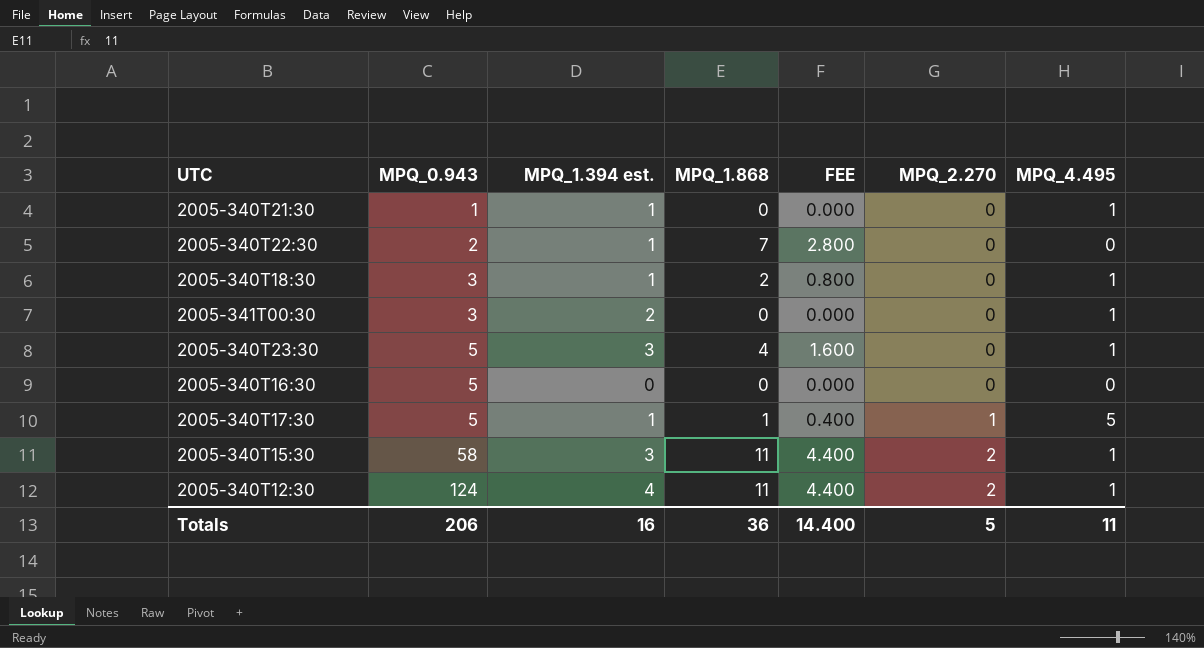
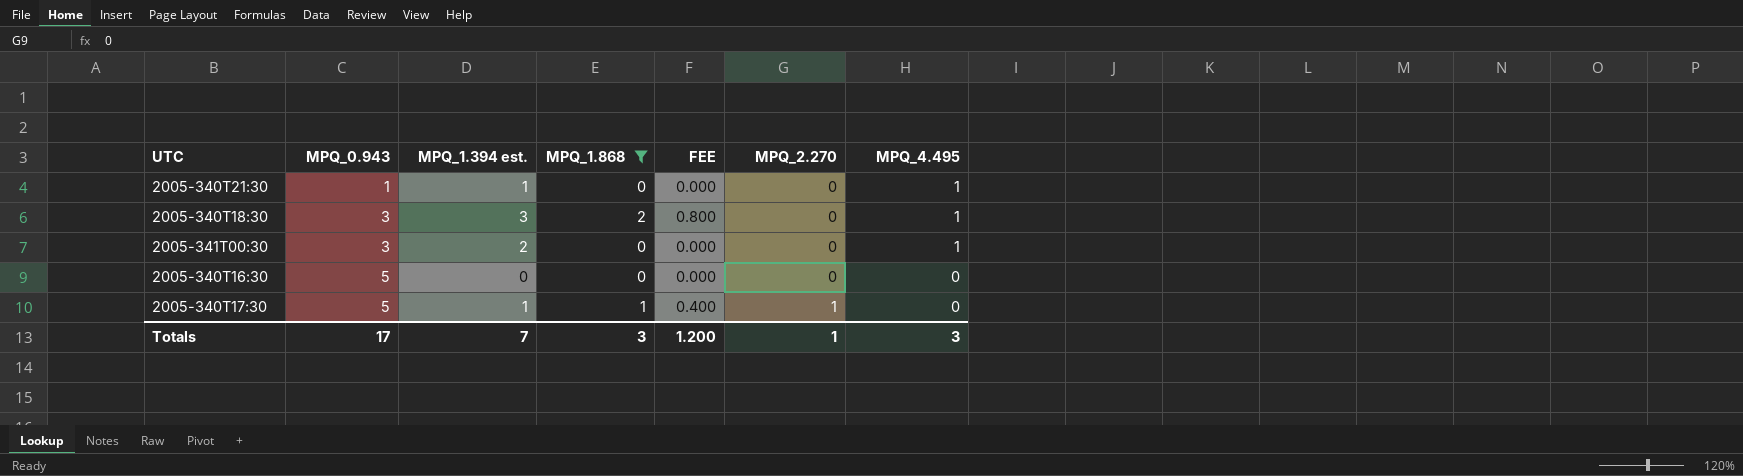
filter: none -> MPQ_1.868 <= 2
2005-340T18:30 | MPQ_1.394 est.: 1 -> 3
2005-340T17:30 | MPQ_4.495: 5 -> 0
Totals | MPQ_0.943: 206 -> 17
Totals | MPQ_1.394 est.: 16 -> 7
Totals | MPQ_1.868: 36 -> 3
Totals | FEE: 14.400 -> 1.200
Totals | MPQ_2.270: 5 -> 1
Totals | MPQ_4.495: 11 -> 3

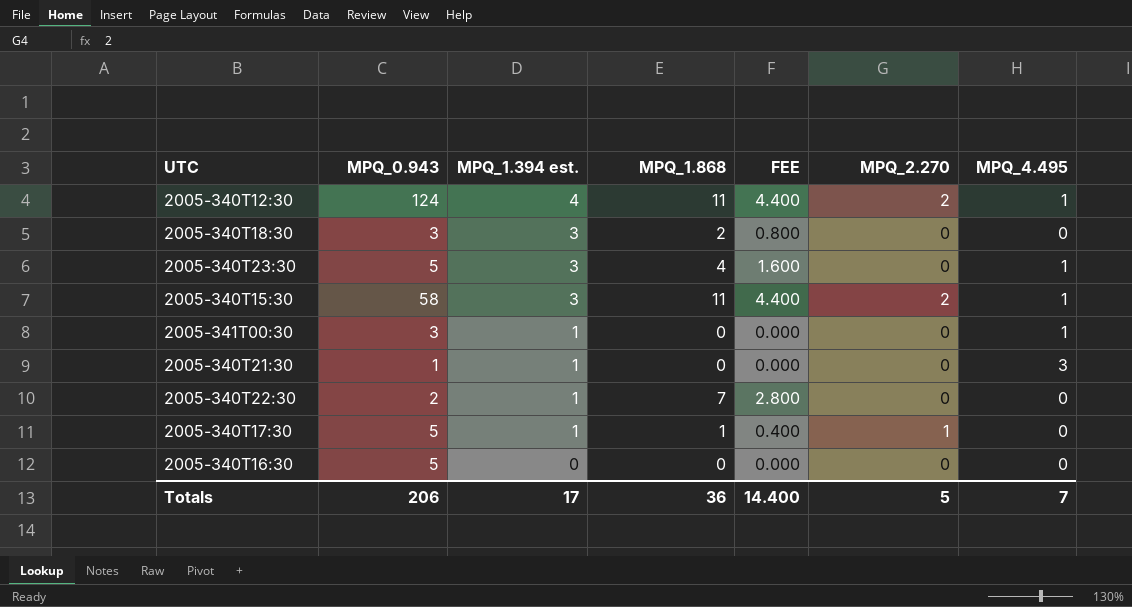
filter: MPQ_1.868 <= 2 -> none
row order: MPQ_0.943 ascending -> MPQ_1.394 est. descending
2005-340T18:30 | MPQ_4.495: 1 -> 0
2005-341T00:30 | MPQ_1.394 est.: 2 -> 1
2005-340T21:30 | MPQ_4.495: 1 -> 3
Totals | MPQ_0.943: 17 -> 206
Totals | MPQ_1.394 est.: 7 -> 17
Totals | MPQ_1.868: 3 -> 36
Totals | FEE: 1.200 -> 14.400
Totals | MPQ_2.270: 1 -> 5
Totals | MPQ_4.495: 3 -> 7

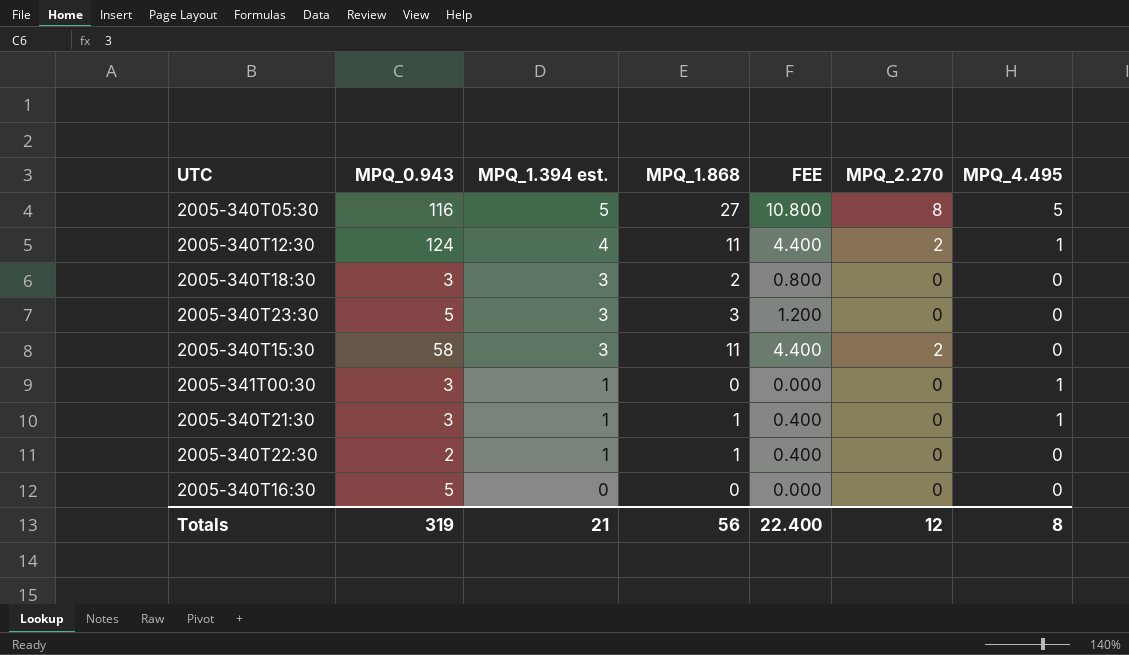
row 2005-340T17:30: 5 | 1 | 1 | 0.400 | 1 | 0 -> none
row 2005-340T05:30: none -> 116 | 5 | 27 | 10.800 | 8 | 5
2005-340T23:30 | MPQ_1.868: 4 -> 3
2005-340T23:30 | FEE: 1.600 -> 1.200
2005-340T23:30 | MPQ_4.495: 1 -> 0
2005-340T15:30 | MPQ_4.495: 1 -> 0
2005-340T21:30 | MPQ_0.943: 1 -> 3
2005-340T21:30 | MPQ_1.868: 0 -> 1
2005-340T21:30 | FEE: 0.000 -> 0.400
2005-340T21:30 | MPQ_4.495: 3 -> 1
2005-340T22:30 | MPQ_1.868: 7 -> 1
2005-340T22:30 | FEE: 2.800 -> 0.400
Totals | MPQ_0.943: 206 -> 319
Totals | MPQ_1.394 est.: 17 -> 21
Totals | MPQ_1.868: 36 -> 56
Totals | FEE: 14.400 -> 22.400
Totals | MPQ_2.270: 5 -> 12
Totals | MPQ_4.495: 7 -> 8

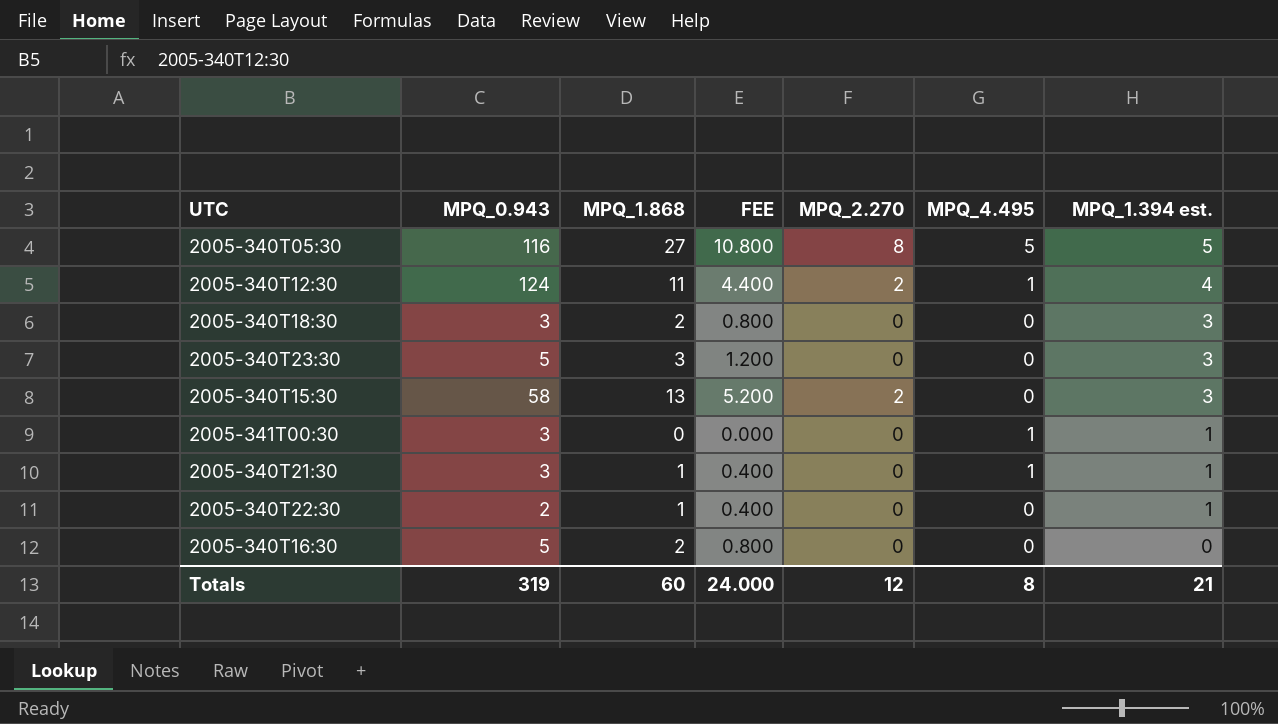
column MPQ_1.394 est. | position: 3 -> 7
2005-340T15:30 | MPQ_1.868: 11 -> 13
2005-340T15:30 | FEE: 4.400 -> 5.200
2005-340T16:30 | MPQ_1.868: 0 -> 2
2005-340T16:30 | FEE: 0.000 -> 0.800
Totals | MPQ_1.868: 56 -> 60
Totals | FEE: 22.400 -> 24.000

